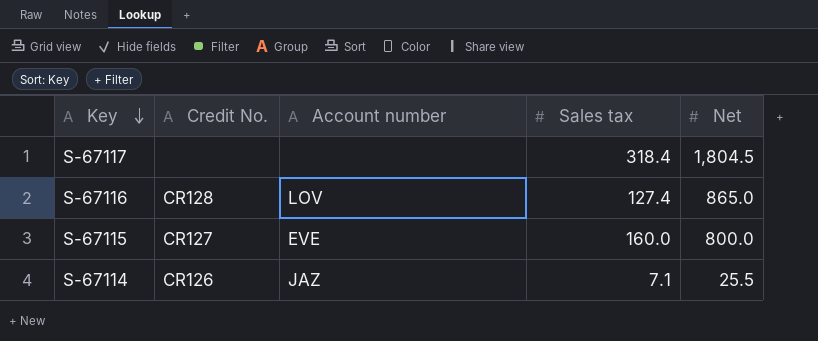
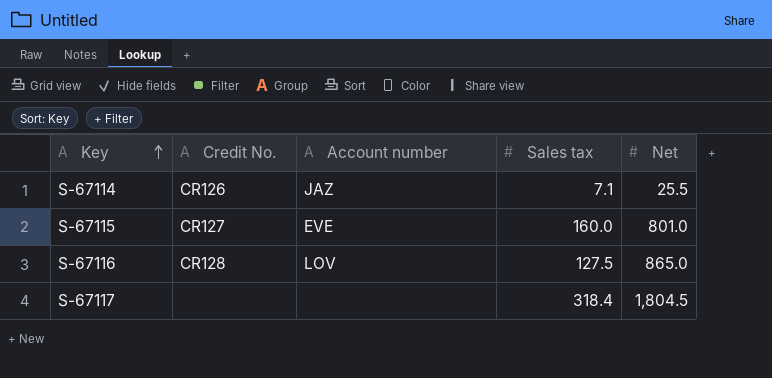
row order: Key descending -> Key ascending
S-67115 | Net: 800.0 -> 801.0
S-67116 | Sales tax: 127.4 -> 127.5

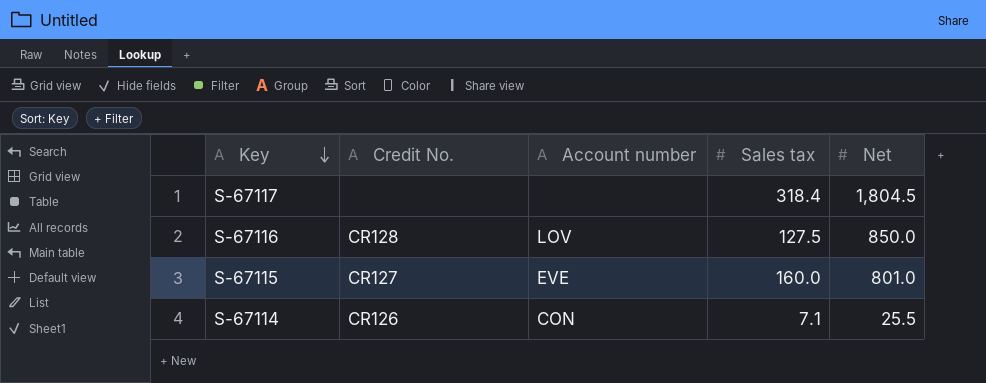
row order: Key ascending -> Key descending
S-67116 | Net: 865.0 -> 850.0
S-67114 | Account number: JAZ -> CON

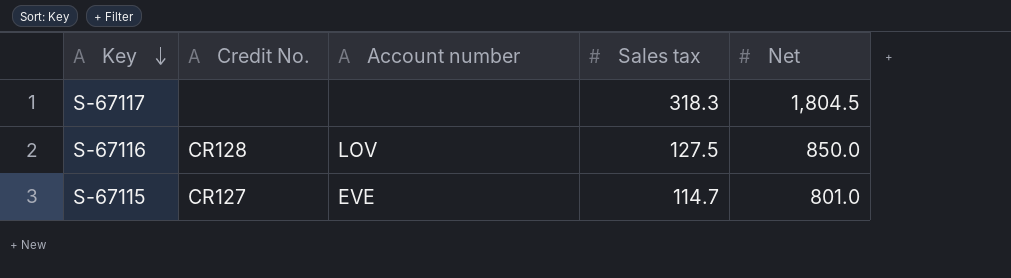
row S-67114: CR126 | CON | 7.1 | 25.5 -> none
S-67117 | Sales tax: 318.4 -> 318.3
S-67115 | Sales tax: 160.0 -> 114.7

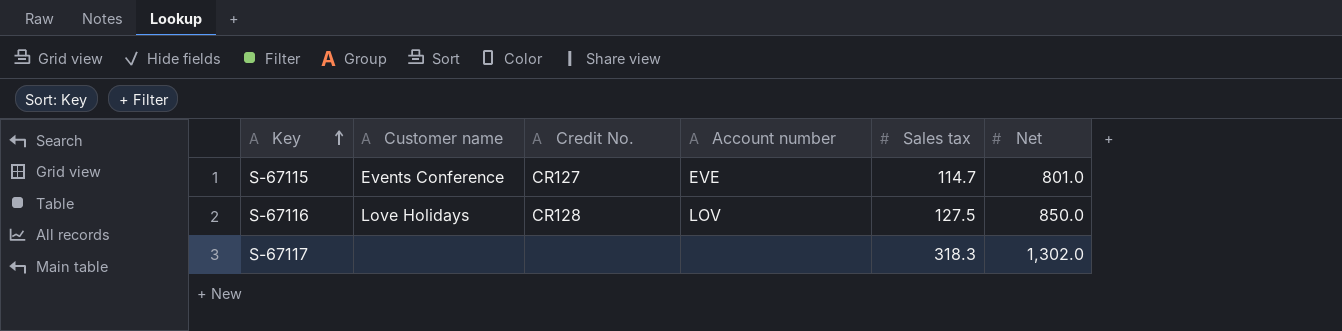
row order: Key descending -> Key ascending
column Customer name | position: none -> 2
S-67117 | Net: 1,804.5 -> 1,302.0

